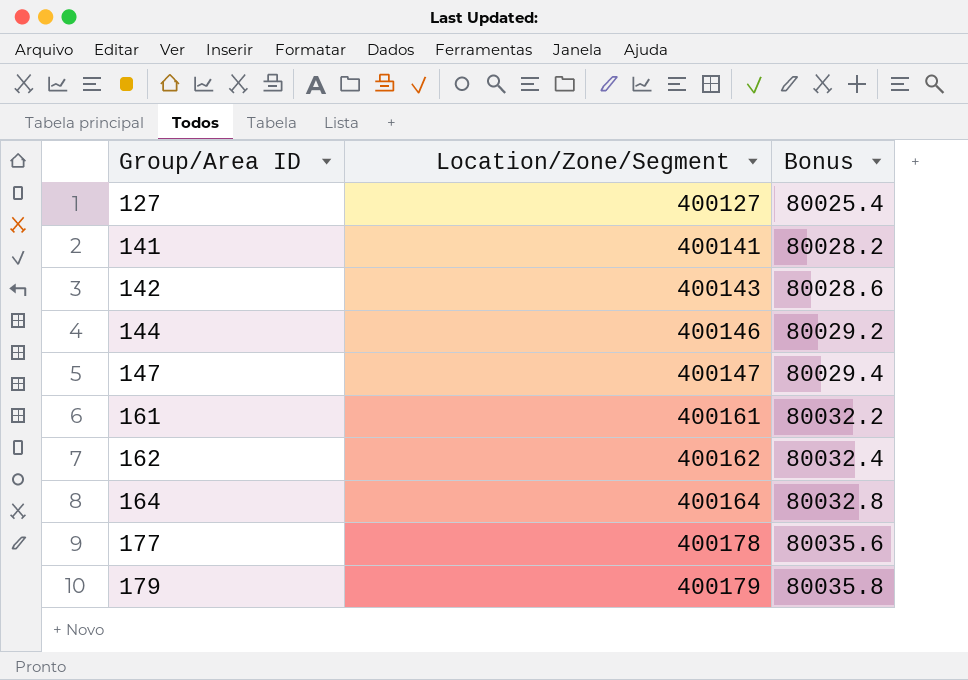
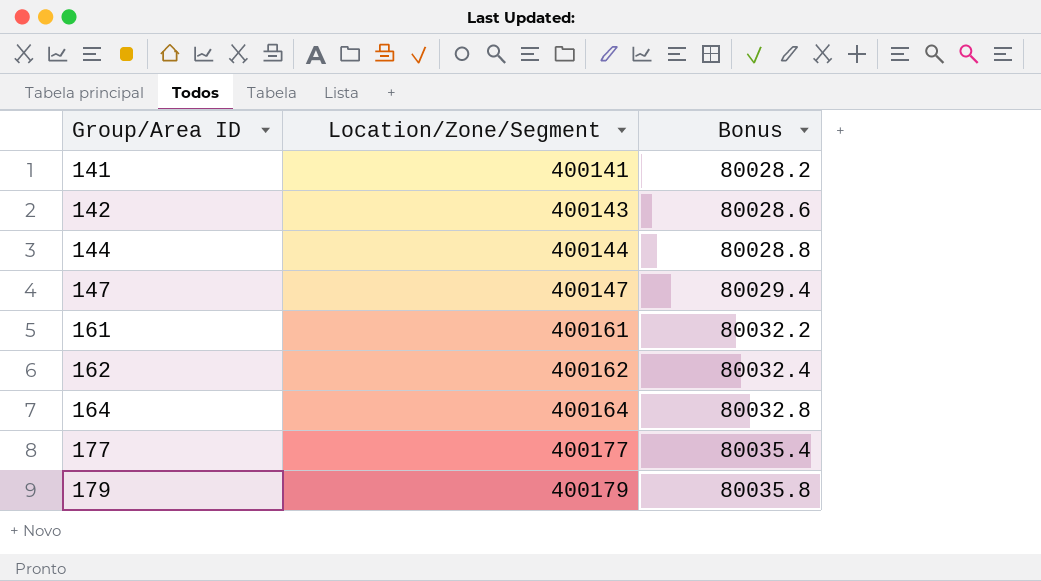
row 127: 400127 | 80025.4 -> none
144 | Location/Zone/Segment: 400146 -> 400144
144 | Bonus: 80029.2 -> 80028.8
177 | Location/Zone/Segment: 400178 -> 400177
177 | Bonus: 80035.6 -> 80035.4

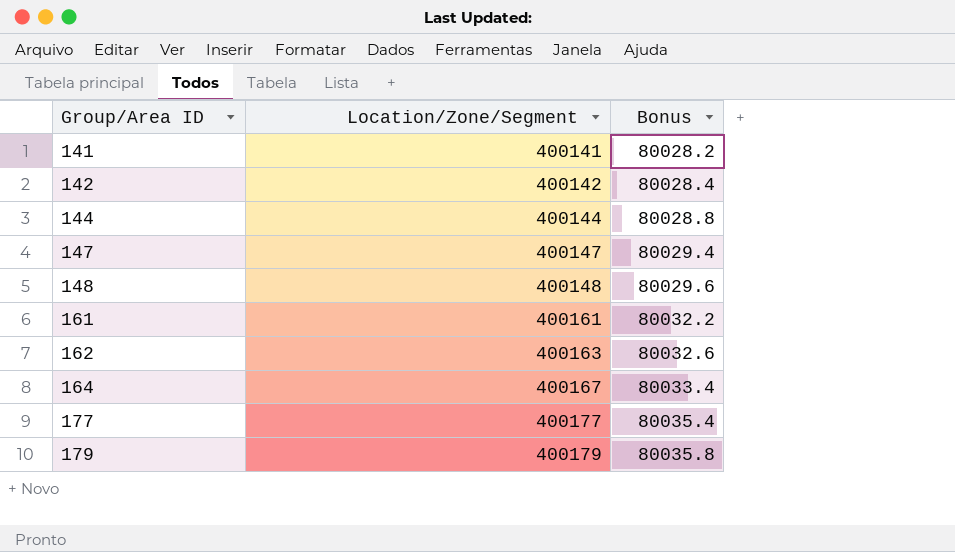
142 | Location/Zone/Segment: 400143 -> 400142
142 | Bonus: 80028.6 -> 80028.4
row 148: none -> 400148 | 80029.6
162 | Location/Zone/Segment: 400162 -> 400163
162 | Bonus: 80032.4 -> 80032.6
164 | Location/Zone/Segment: 400164 -> 400167
164 | Bonus: 80032.8 -> 80033.4

